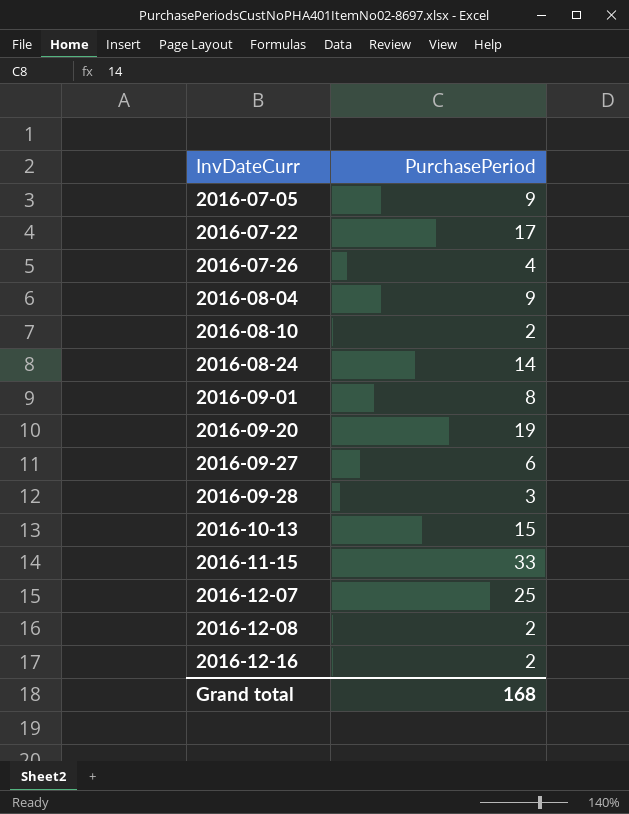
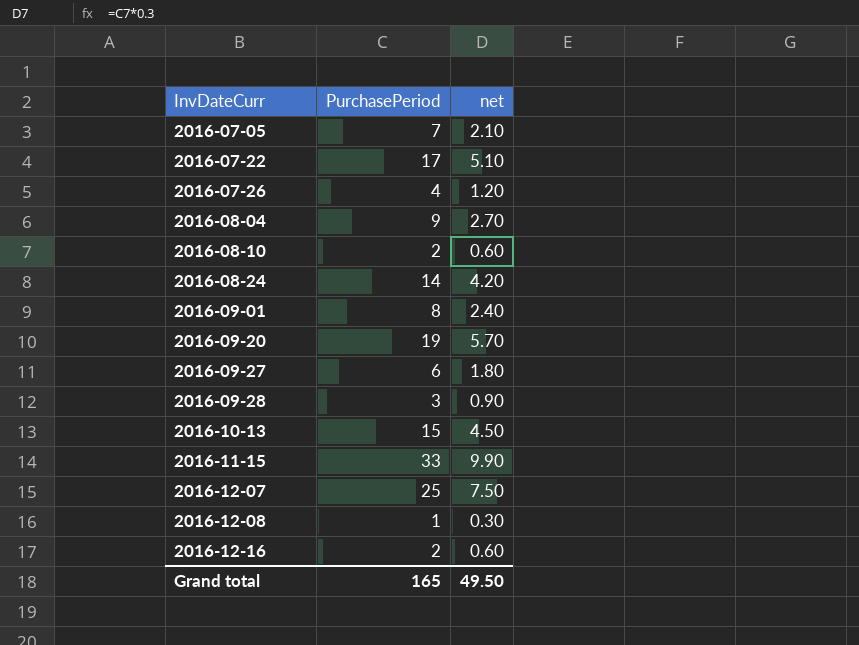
column net | formula: none -> [PurchasePeriod] * 0.3
2016-07-05 | PurchasePeriod: 9 -> 7
2016-12-08 | PurchasePeriod: 2 -> 1
Grand total | PurchasePeriod: 168 -> 165

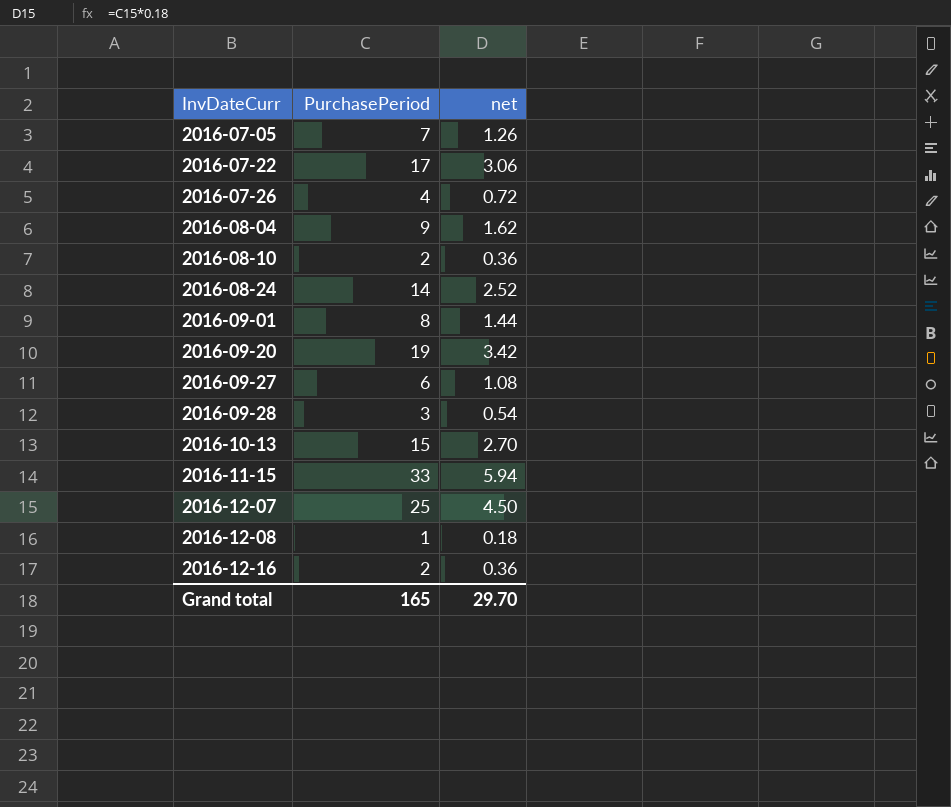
column net | formula: [PurchasePeriod] * 0.3 -> [PurchasePeriod] * 0.18
Grand total | net: 49.50 -> 29.70

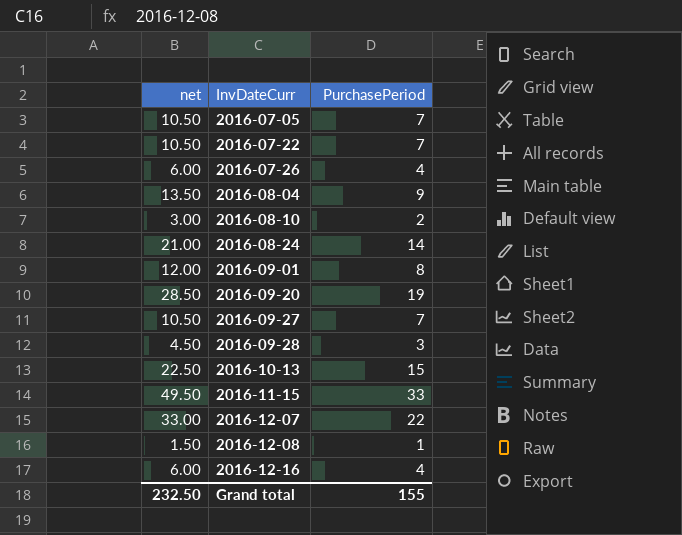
column net | formula: [PurchasePeriod] * 0.18 -> [PurchasePeriod] * 1.5
column net | position: 3 -> 1
2016-07-22 | PurchasePeriod: 17 -> 7
2016-09-27 | PurchasePeriod: 6 -> 7
2016-12-07 | PurchasePeriod: 25 -> 22
2016-12-16 | PurchasePeriod: 2 -> 4
Grand total | net: 29.70 -> 232.50
Grand total | PurchasePeriod: 165 -> 155

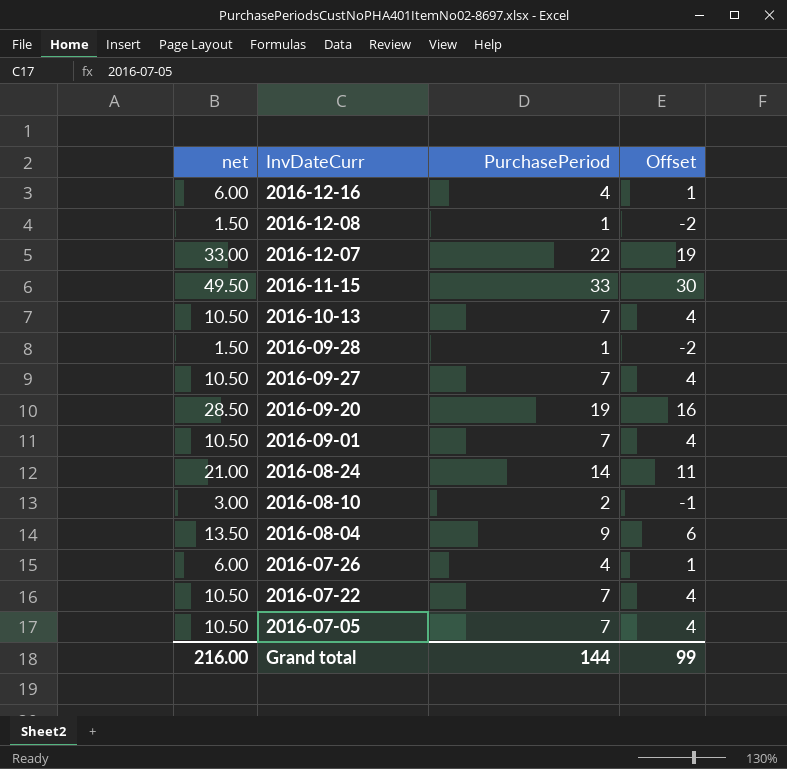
row order: InvDateCurr ascending -> InvDateCurr descending
column Offset | formula: none -> [PurchasePeriod] - 3
2016-10-13 | net: 22.50 -> 10.50
2016-10-13 | PurchasePeriod: 15 -> 7
2016-09-28 | net: 4.50 -> 1.50
2016-09-28 | PurchasePeriod: 3 -> 1
2016-09-01 | net: 12.00 -> 10.50
2016-09-01 | PurchasePeriod: 8 -> 7
Grand total | net: 232.50 -> 216.00
Grand total | PurchasePeriod: 155 -> 144

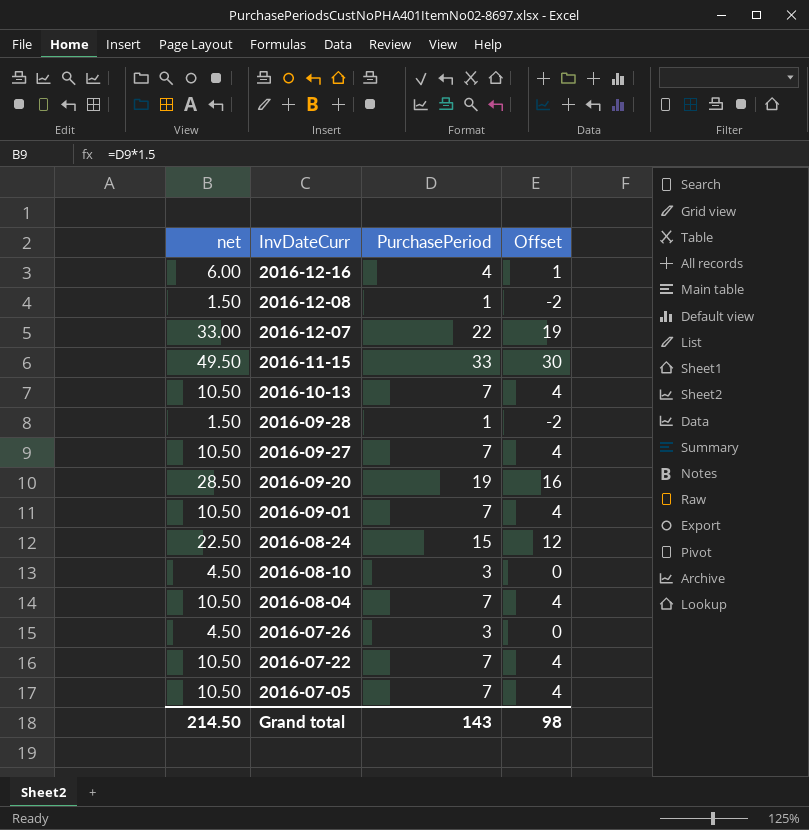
2016-08-24 | net: 21.00 -> 22.50
2016-08-24 | PurchasePeriod: 14 -> 15
2016-08-24 | Offset: 11 -> 12
2016-08-10 | net: 3.00 -> 4.50
2016-08-10 | PurchasePeriod: 2 -> 3
2016-08-10 | Offset: -1 -> 0
2016-08-04 | net: 13.50 -> 10.50
2016-08-04 | PurchasePeriod: 9 -> 7
2016-08-04 | Offset: 6 -> 4
2016-07-26 | net: 6.00 -> 4.50
2016-07-26 | PurchasePeriod: 4 -> 3
2016-07-26 | Offset: 1 -> 0
Grand total | net: 216.00 -> 214.50
Grand total | PurchasePeriod: 144 -> 143
Grand total | Offset: 99 -> 98

